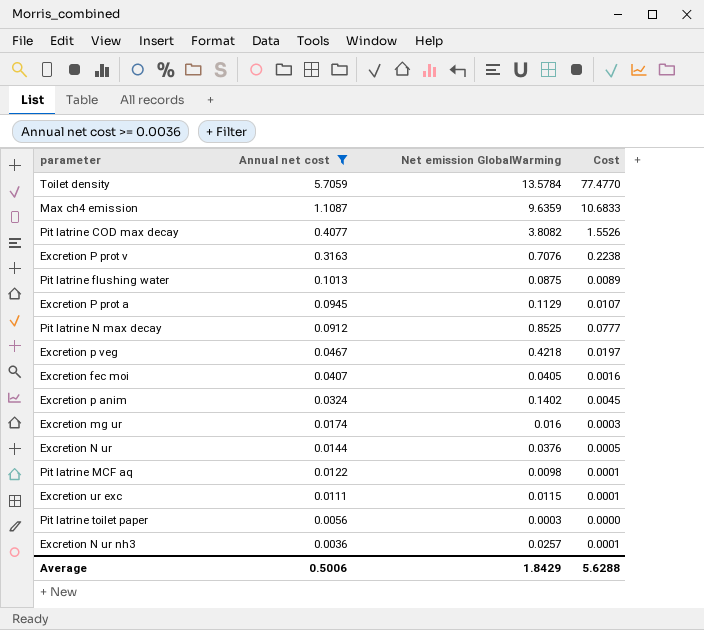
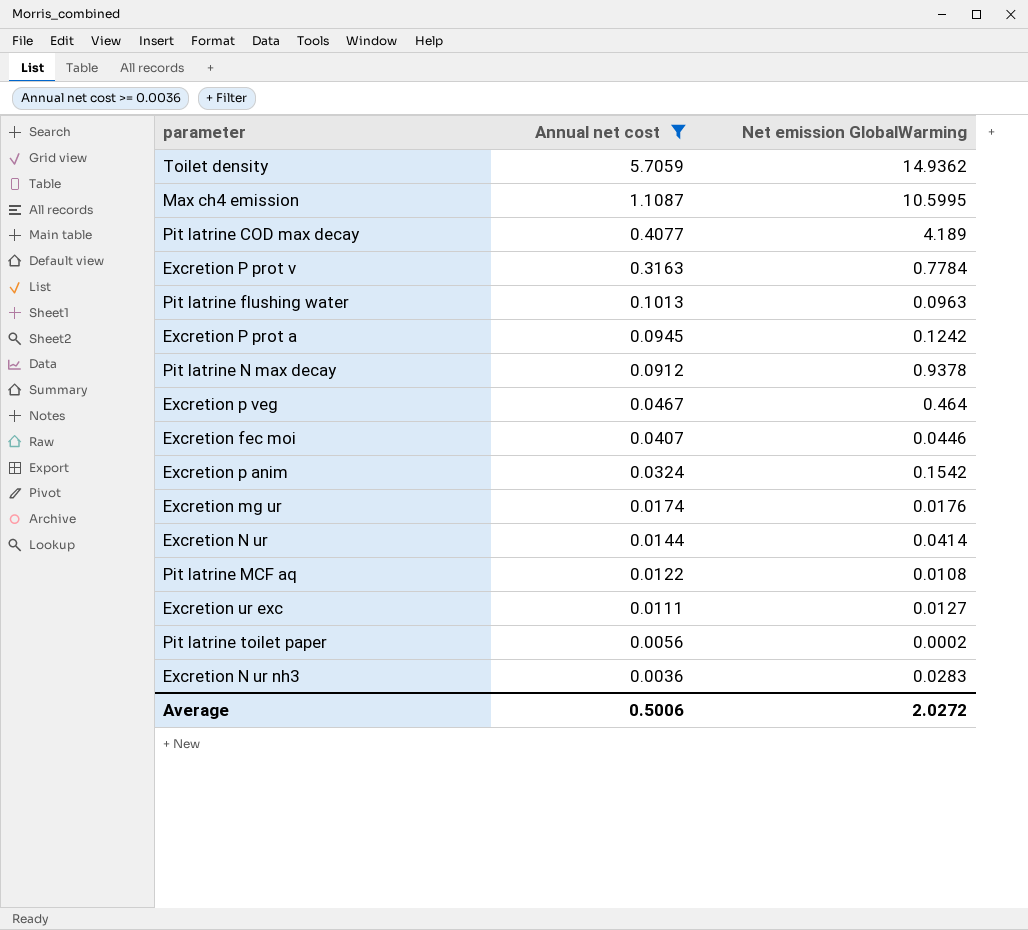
column Cost | formula: [Annual net cost] * [Net emission GlobalWarming] -> none
Toilet density | Net emission GlobalWarming: 13.5784 -> 14.9362
Max ch4 emission | Net emission GlobalWarming: 9.6359 -> 10.5995
Pit latrine COD max decay | Net emission GlobalWarming: 3.8082 -> 4.189
Excretion P prot v | Net emission GlobalWarming: 0.7076 -> 0.7784
Pit latrine flushing water | Net emission GlobalWarming: 0.0875 -> 0.0963
Excretion P prot a | Net emission GlobalWarming: 0.1129 -> 0.1242
Pit latrine N max decay | Net emission GlobalWarming: 0.8525 -> 0.9378
Excretion p veg | Net emission GlobalWarming: 0.4218 -> 0.464
Excretion fec moi | Net emission GlobalWarming: 0.0405 -> 0.0446
Excretion p anim | Net emission GlobalWarming: 0.1402 -> 0.1542
Excretion mg ur | Net emission GlobalWarming: 0.016 -> 0.0176
Excretion N ur | Net emission GlobalWarming: 0.0376 -> 0.0414
Pit latrine MCF aq | Net emission GlobalWarming: 0.0098 -> 0.0108
Excretion ur exc | Net emission GlobalWarming: 0.0115 -> 0.0127
Pit latrine toilet paper | Net emission GlobalWarming: 0.0003 -> 0.0002
Excretion N ur nh3 | Net emission GlobalWarming: 0.0257 -> 0.0283
Average | Net emission GlobalWarming: 1.8429 -> 2.0272

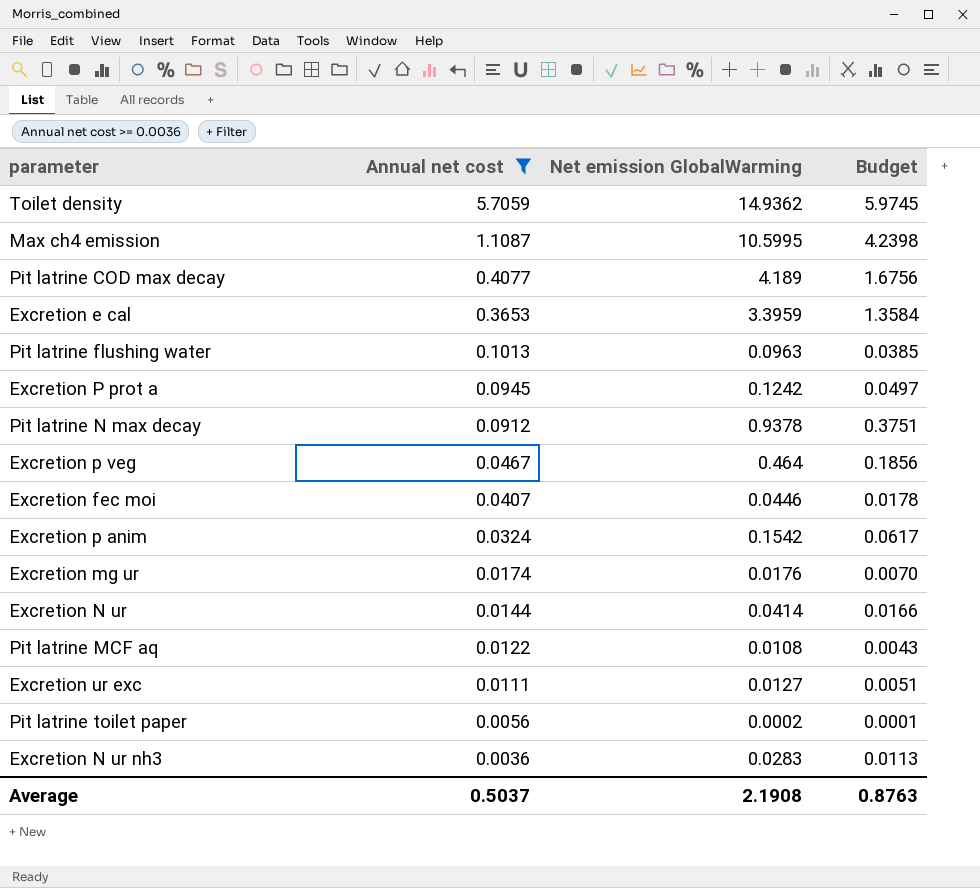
column Budget | formula: none -> [Net emission GlobalWarming] * 0.4
row Excretion P prot v: 0.3163 | 0.7784 -> none
row Excretion e cal: none -> 0.3653 | 3.3959 | 1.3584
Average | Annual net cost: 0.5006 -> 0.5037
Average | Net emission GlobalWarming: 2.0272 -> 2.1908

